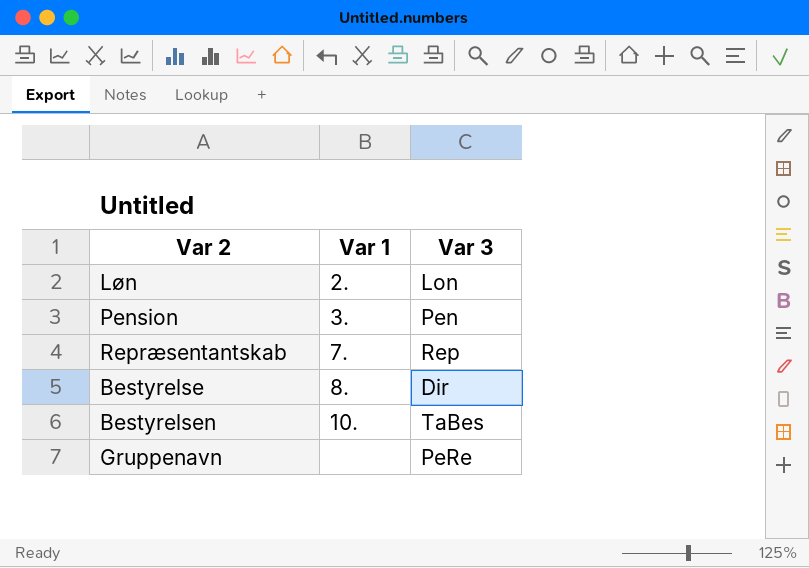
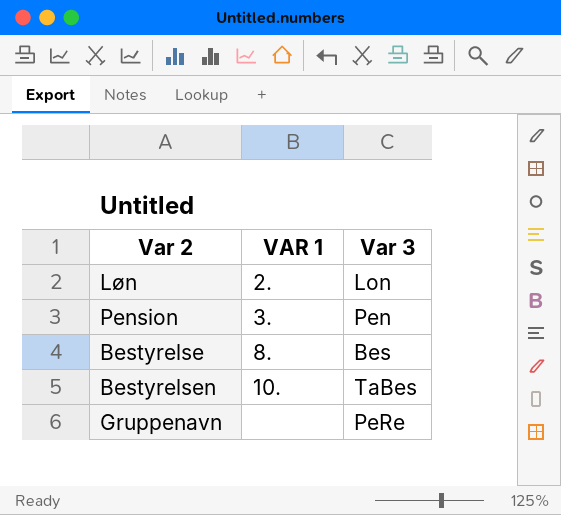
column name: Var 1 -> VAR 1
row Repræsentantskab: 7. | Rep -> none
Bestyrelse | Var 3: Dir -> Bes

